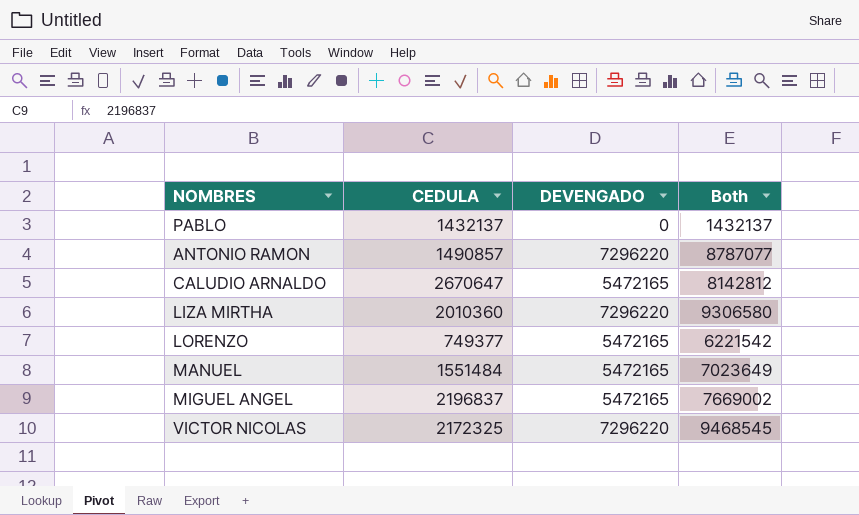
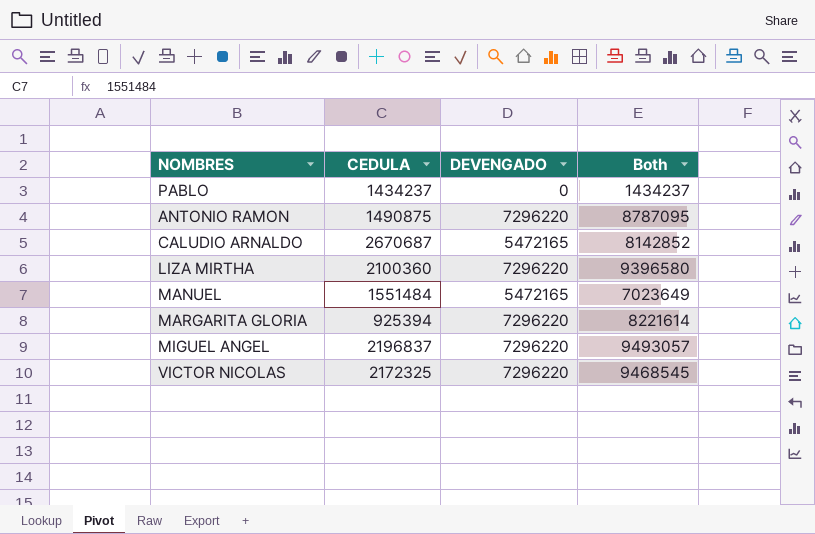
row LORENZO: 749377 | 5472165 | 6221542 -> none
PABLO | CEDULA: 1432137 -> 1434237
PABLO | Both: 1432137 -> 1434237
ANTONIO RAMON | CEDULA: 1490857 -> 1490875
ANTONIO RAMON | Both: 8787077 -> 8787095
CALUDIO ARNALDO | CEDULA: 2670647 -> 2670687
CALUDIO ARNALDO | Both: 8142812 -> 8142852
LIZA MIRTHA | CEDULA: 2010360 -> 2100360
LIZA MIRTHA | Both: 9306580 -> 9396580
row MARGARITA GLORIA: none -> 925394 | 7296220 | 8221614
MIGUEL ANGEL | DEVENGADO: 5472165 -> 7296220
MIGUEL ANGEL | Both: 7669002 -> 9493057

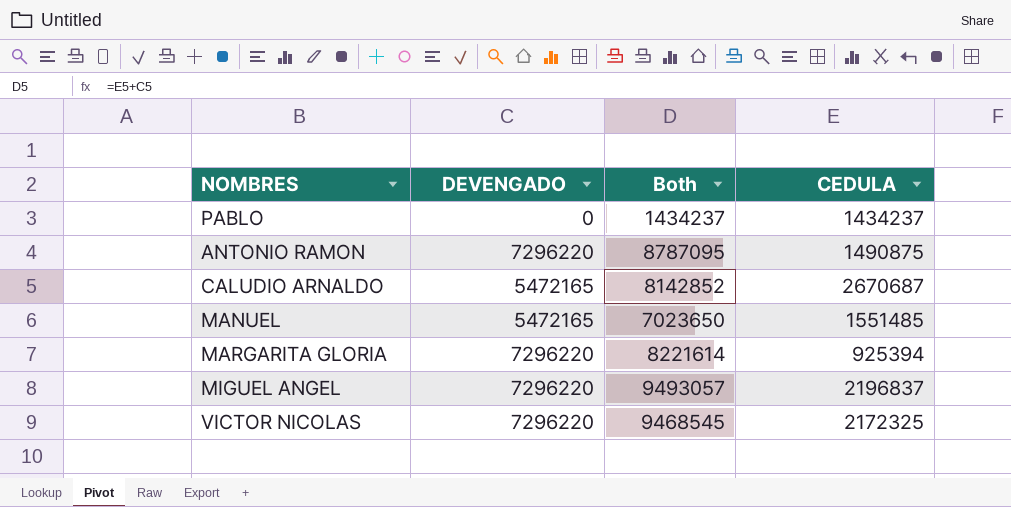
column CEDULA | position: 2 -> 4
row LIZA MIRTHA: 2100360 | 7296220 | 9396580 -> none
MANUEL | Both: 7023649 -> 7023650
MANUEL | CEDULA: 1551484 -> 1551485

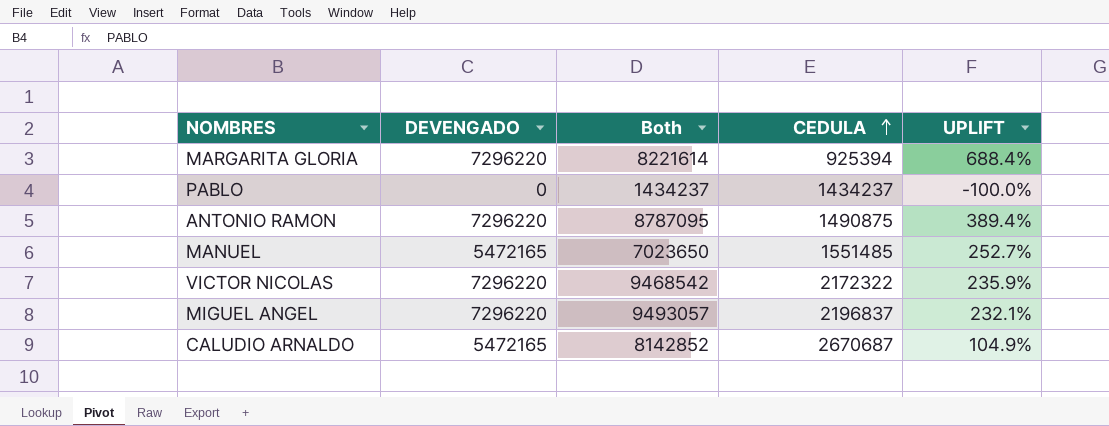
row order: none -> CEDULA ascending
column UPLIFT | formula: none -> ([DEVENGADO] - [CEDULA]) / [CEDULA]
VICTOR NICOLAS | Both: 9468545 -> 9468542
VICTOR NICOLAS | CEDULA: 2172325 -> 2172322

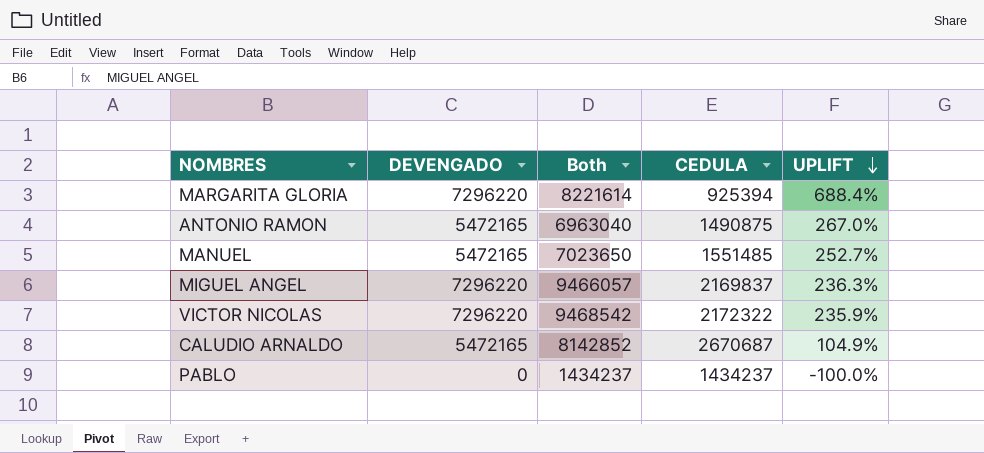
row order: CEDULA ascending -> UPLIFT descending
ANTONIO RAMON | DEVENGADO: 7296220 -> 5472165
ANTONIO RAMON | Both: 8787095 -> 6963040
ANTONIO RAMON | UPLIFT: 389.4% -> 267.0%
MIGUEL ANGEL | Both: 9493057 -> 9466057
MIGUEL ANGEL | CEDULA: 2196837 -> 2169837
MIGUEL ANGEL | UPLIFT: 232.1% -> 236.3%

